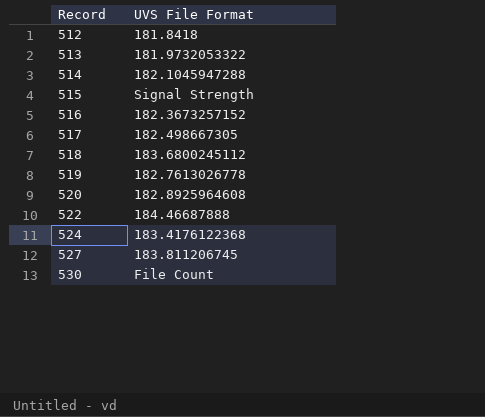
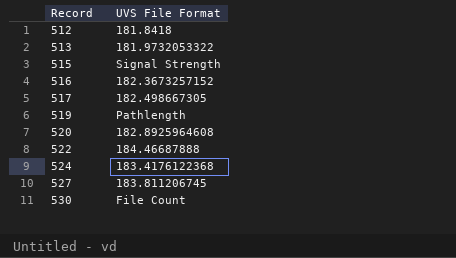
row 514: 182.1045947288 -> none
row 518: 183.6800245112 -> none
519 | UVS File Format: 182.7613026778 -> Pathlength

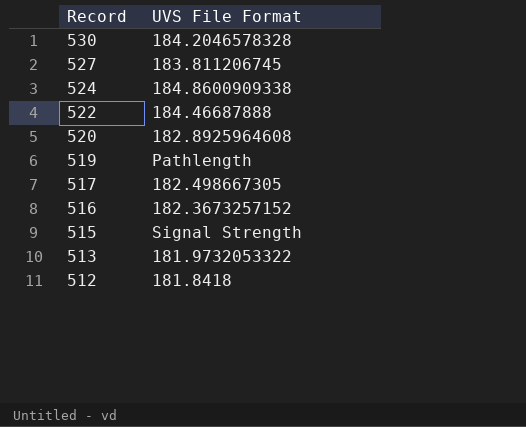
row order: Record ascending -> Record descending
530 | UVS File Format: File Count -> 184.2046578328
524 | UVS File Format: 183.4176122368 -> 184.8600909338

